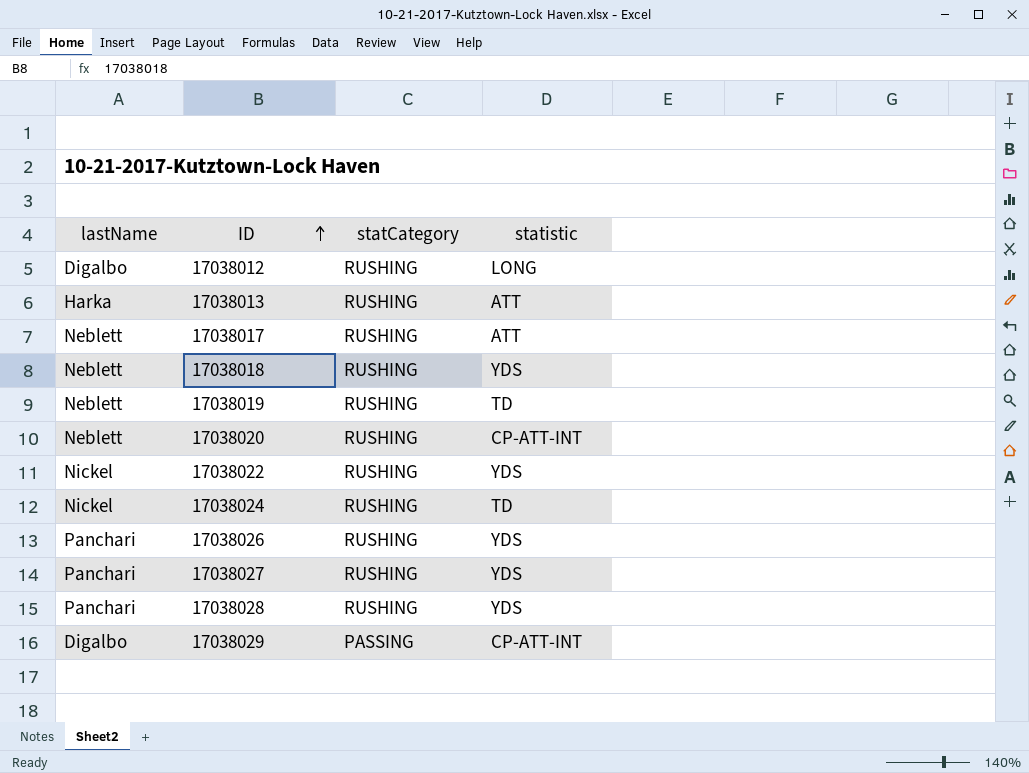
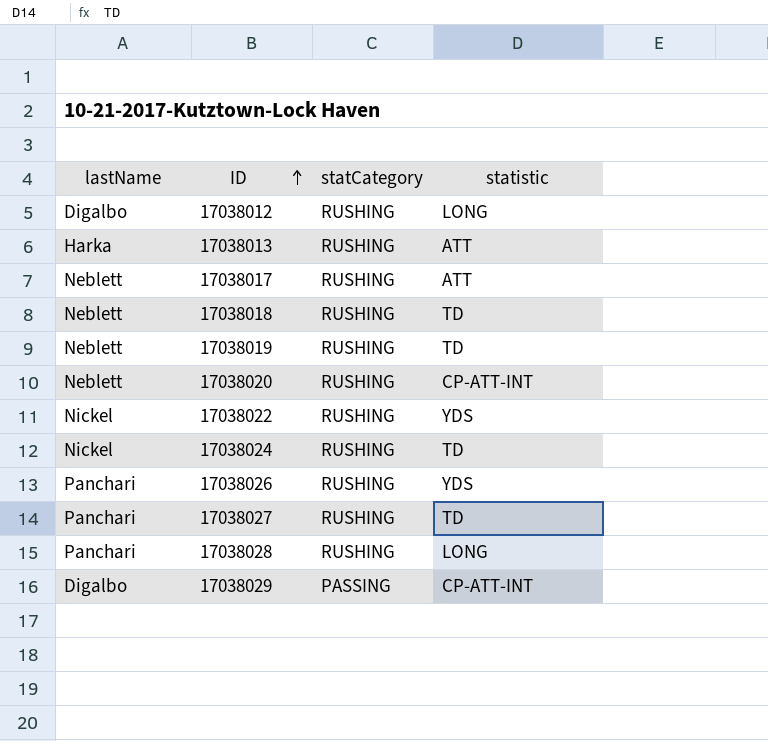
17038018 | statistic: YDS -> TD
17038027 | statistic: YDS -> TD
17038028 | statistic: YDS -> LONG

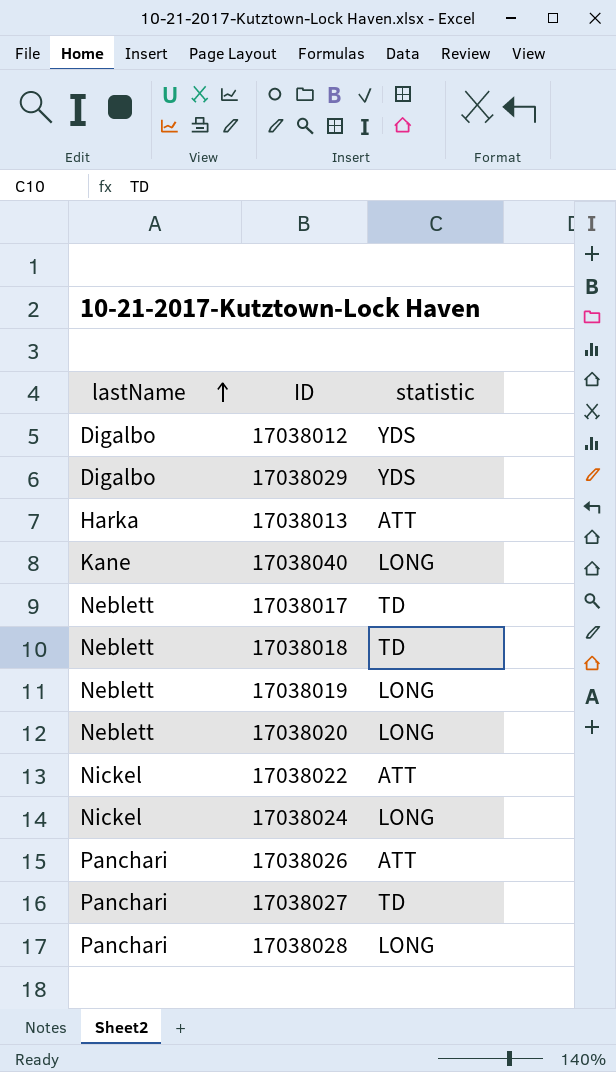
row order: ID ascending -> lastName ascending
column statCategory | position: 3 -> none
17038012 | statistic: LONG -> YDS
17038029 | statistic: CP-ATT-INT -> YDS
row 17038040: none -> Kane | LONG
17038017 | statistic: ATT -> TD
17038019 | statistic: TD -> LONG
17038020 | statistic: CP-ATT-INT -> LONG
17038022 | statistic: YDS -> ATT
17038024 | statistic: TD -> LONG
17038026 | statistic: YDS -> ATT

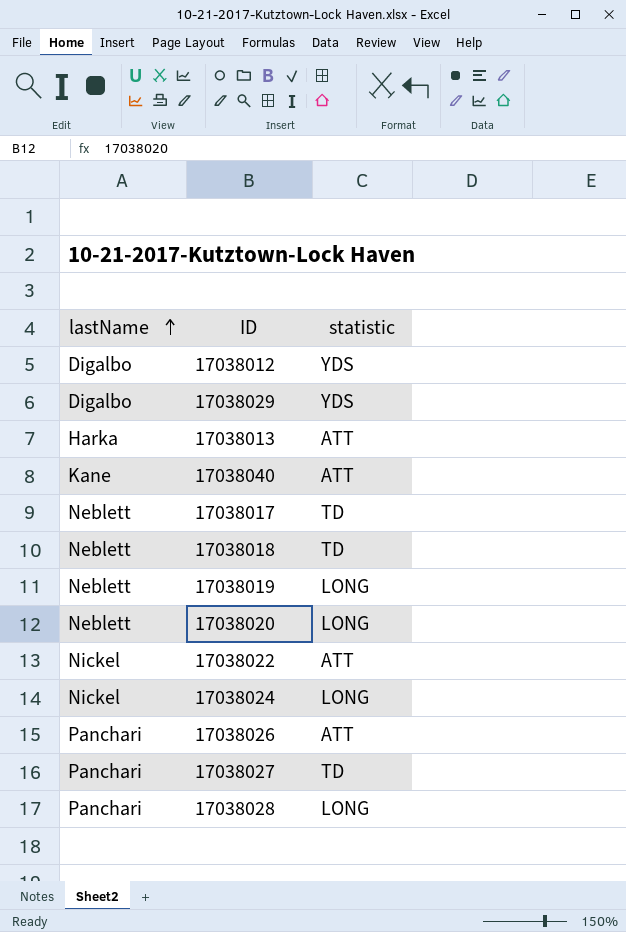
17038040 | statistic: LONG -> ATT

